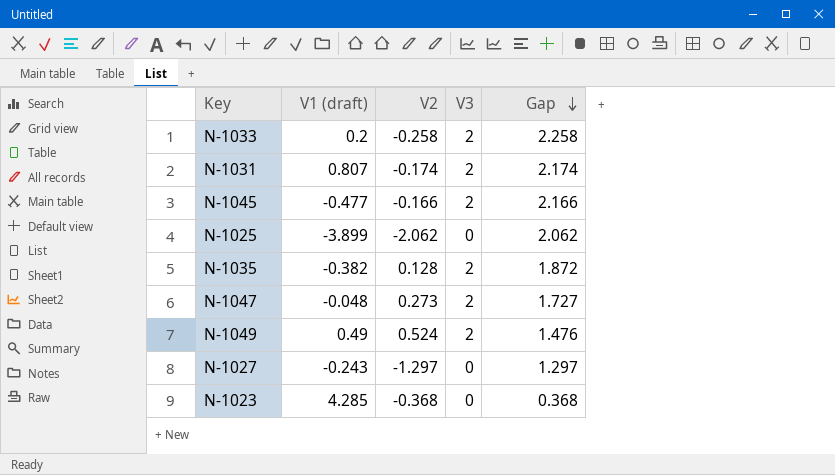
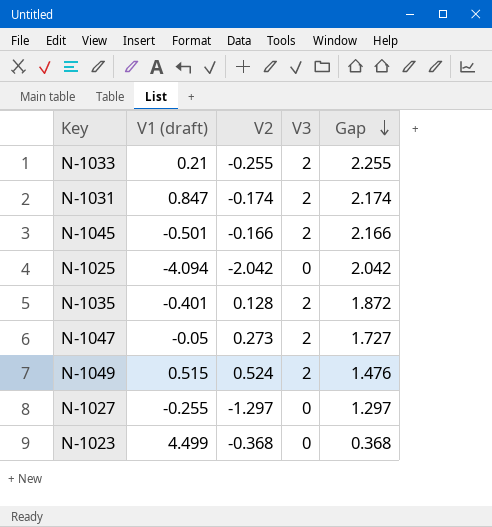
N-1033 | V1 (draft): 0.2 -> 0.21
N-1033 | V2: -0.258 -> -0.255
N-1033 | Gap: 2.258 -> 2.255
N-1031 | V1 (draft): 0.807 -> 0.847
N-1045 | V1 (draft): -0.477 -> -0.501
N-1025 | V1 (draft): -3.899 -> -4.094
N-1025 | V2: -2.062 -> -2.042
N-1025 | Gap: 2.062 -> 2.042
N-1035 | V1 (draft): -0.382 -> -0.401
N-1047 | V1 (draft): -0.048 -> -0.05
N-1049 | V1 (draft): 0.49 -> 0.515
N-1027 | V1 (draft): -0.243 -> -0.255
N-1023 | V1 (draft): 4.285 -> 4.499

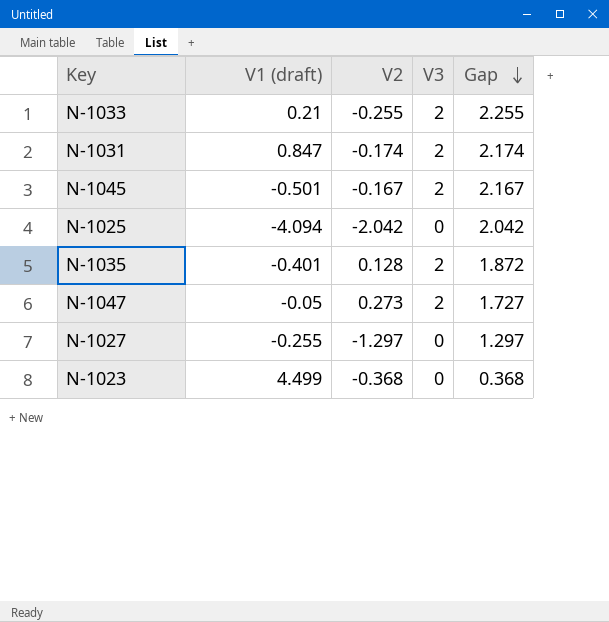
row N-1049: 0.515 | 0.524 | 2 | 1.476 -> none
N-1045 | V2: -0.166 -> -0.167
N-1045 | Gap: 2.166 -> 2.167

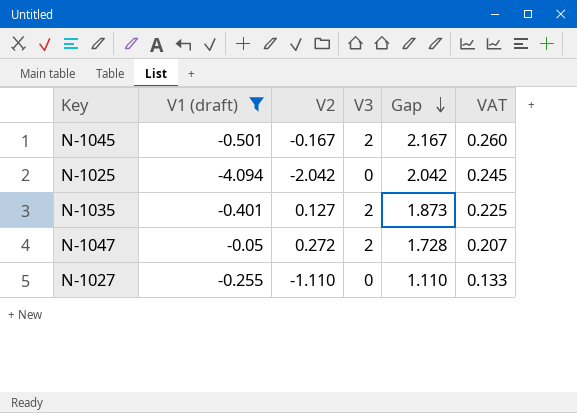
filter: none -> V1 (draft) <= -0.05
column VAT | formula: none -> [Gap] * 0.12
N-1035 | V2: 0.128 -> 0.127
N-1035 | Gap: 1.872 -> 1.873
N-1047 | V2: 0.273 -> 0.272
N-1047 | Gap: 1.727 -> 1.728
N-1027 | V2: -1.297 -> -1.110
N-1027 | Gap: 1.297 -> 1.110

